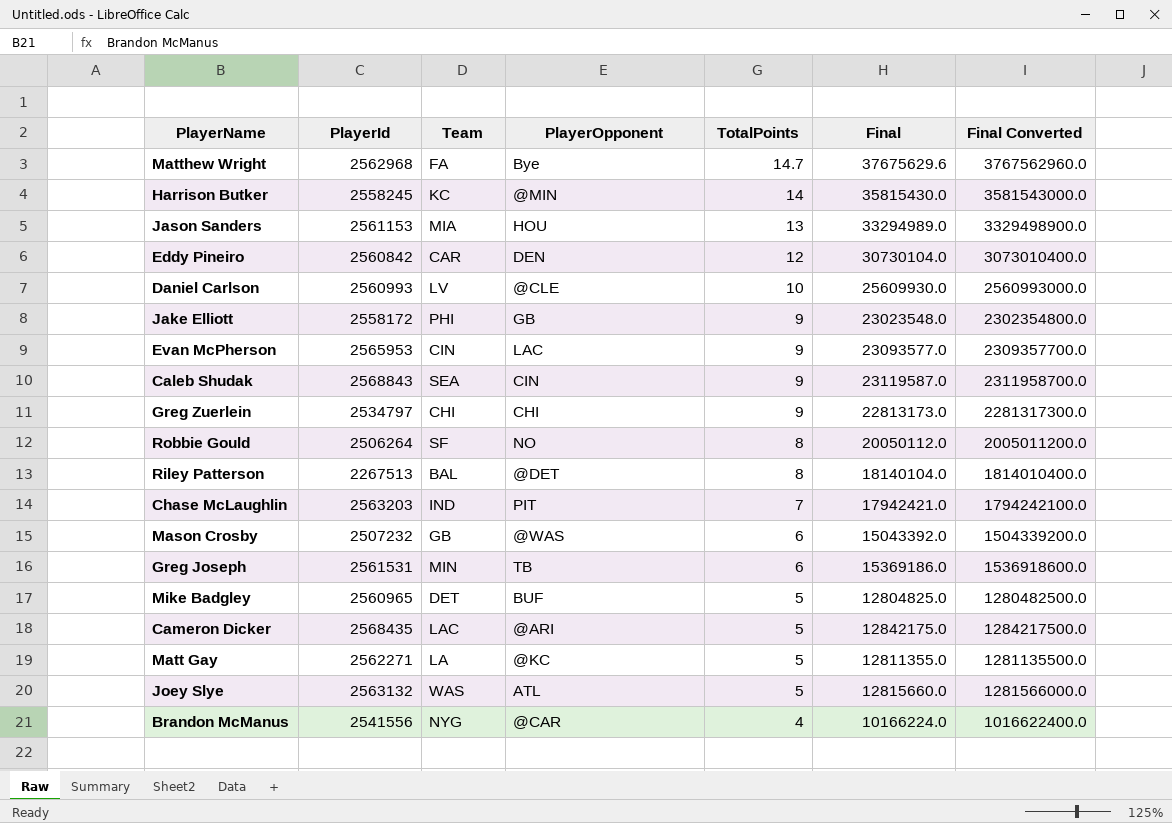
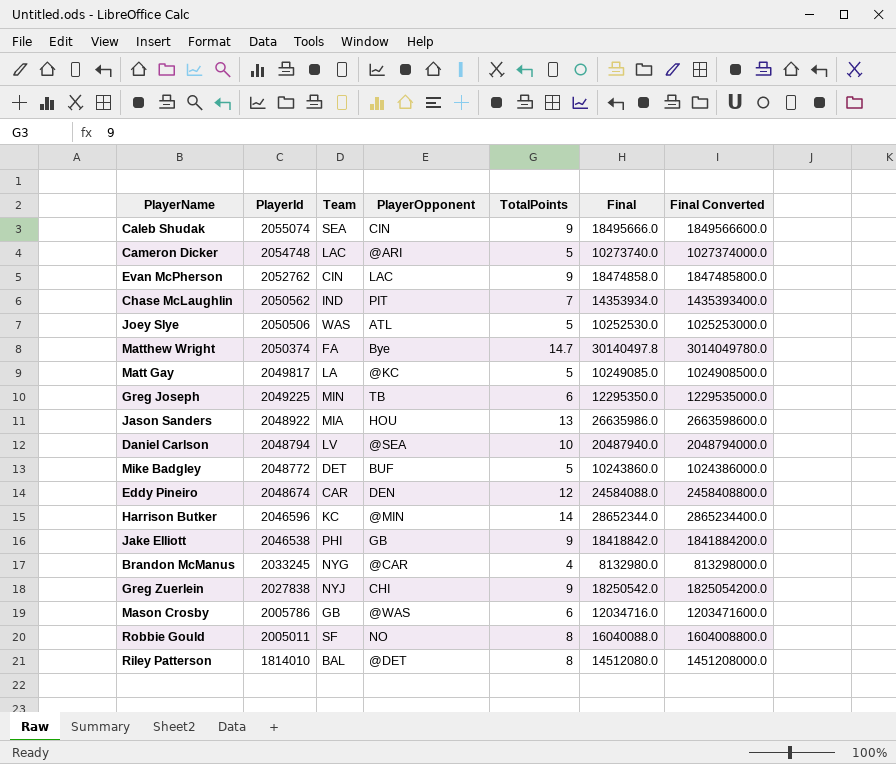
row order: TotalPoints descending -> PlayerId descending
Caleb Shudak | PlayerId: 2568843 -> 2055074
Caleb Shudak | Final: 23119587.0 -> 18495666.0
Caleb Shudak | Final Converted: 2311958700.0 -> 1849566600.0
Cameron Dicker | PlayerId: 2568435 -> 2054748
Cameron Dicker | Final: 12842175.0 -> 10273740.0
Cameron Dicker | Final Converted: 1284217500.0 -> 1027374000.0
Evan McPherson | PlayerId: 2565953 -> 2052762
Evan McPherson | Final: 23093577.0 -> 18474858.0
Evan McPherson | Final Converted: 2309357700.0 -> 1847485800.0
Chase McLaughlin | PlayerId: 2563203 -> 2050562
Chase McLaughlin | Final: 17942421.0 -> 14353934.0
Chase McLaughlin | Final Converted: 1794242100.0 -> 1435393400.0
Joey Slye | PlayerId: 2563132 -> 2050506
Joey Slye | Final: 12815660.0 -> 10252530.0
Joey Slye | Final Converted: 1281566000.0 -> 1025253000.0
Matthew Wright | PlayerId: 2562968 -> 2050374
Matthew Wright | Final: 37675629.6 -> 30140497.8
Matthew Wright | Final Converted: 3767562960.0 -> 3014049780.0
Matt Gay | PlayerId: 2562271 -> 2049817
Matt Gay | Final: 12811355.0 -> 10249085.0
Matt Gay | Final Converted: 1281135500.0 -> 1024908500.0
Greg Joseph | PlayerId: 2561531 -> 2049225
Greg Joseph | Final: 15369186.0 -> 12295350.0
Greg Joseph | Final Converted: 1536918600.0 -> 1229535000.0
Jason Sanders | PlayerId: 2561153 -> 2048922
Jason Sanders | Final: 33294989.0 -> 26635986.0
Jason Sanders | Final Converted: 3329498900.0 -> 2663598600.0
Daniel Carlson | PlayerId: 2560993 -> 2048794
Daniel Carlson | PlayerOpponent: @CLE -> @SEA
Daniel Carlson | Final: 25609930.0 -> 20487940.0
Daniel Carlson | Final Converted: 2560993000.0 -> 2048794000.0
Mike Badgley | PlayerId: 2560965 -> 2048772
Mike Badgley | Final: 12804825.0 -> 10243860.0
Mike Badgley | Final Converted: 1280482500.0 -> 1024386000.0
Eddy Pineiro | PlayerId: 2560842 -> 2048674
Eddy Pineiro | Final: 30730104.0 -> 24584088.0
Eddy Pineiro | Final Converted: 3073010400.0 -> 2458408800.0
Harrison Butker | PlayerId: 2558245 -> 2046596
Harrison Butker | Final: 35815430.0 -> 28652344.0
Harrison Butker | Final Converted: 3581543000.0 -> 2865234400.0
Jake Elliott | PlayerId: 2558172 -> 2046538
Jake Elliott | Final: 23023548.0 -> 18418842.0
Jake Elliott | Final Converted: 2302354800.0 -> 1841884200.0
Brandon McManus | PlayerId: 2541556 -> 2033245
Brandon McManus | Final: 10166224.0 -> 8132980.0
Brandon McManus | Final Converted: 1016622400.0 -> 813298000.0
Greg Zuerlein | PlayerId: 2534797 -> 2027838
Greg Zuerlein | Team: CHI -> NYJ
Greg Zuerlein | Final: 22813173.0 -> 18250542.0
Greg Zuerlein | Final Converted: 2281317300.0 -> 1825054200.0
Mason Crosby | PlayerId: 2507232 -> 2005786
Mason Crosby | Final: 15043392.0 -> 12034716.0
Mason Crosby | Final Converted: 1504339200.0 -> 1203471600.0
Robbie Gould | PlayerId: 2506264 -> 2005011
Robbie Gould | Final: 20050112.0 -> 16040088.0
Robbie Gould | Final Converted: 2005011200.0 -> 1604008800.0
Riley Patterson | PlayerId: 2267513 -> 1814010
Riley Patterson | Final: 18140104.0 -> 14512080.0
Riley Patterson | Final Converted: 1814010400.0 -> 1451208000.0

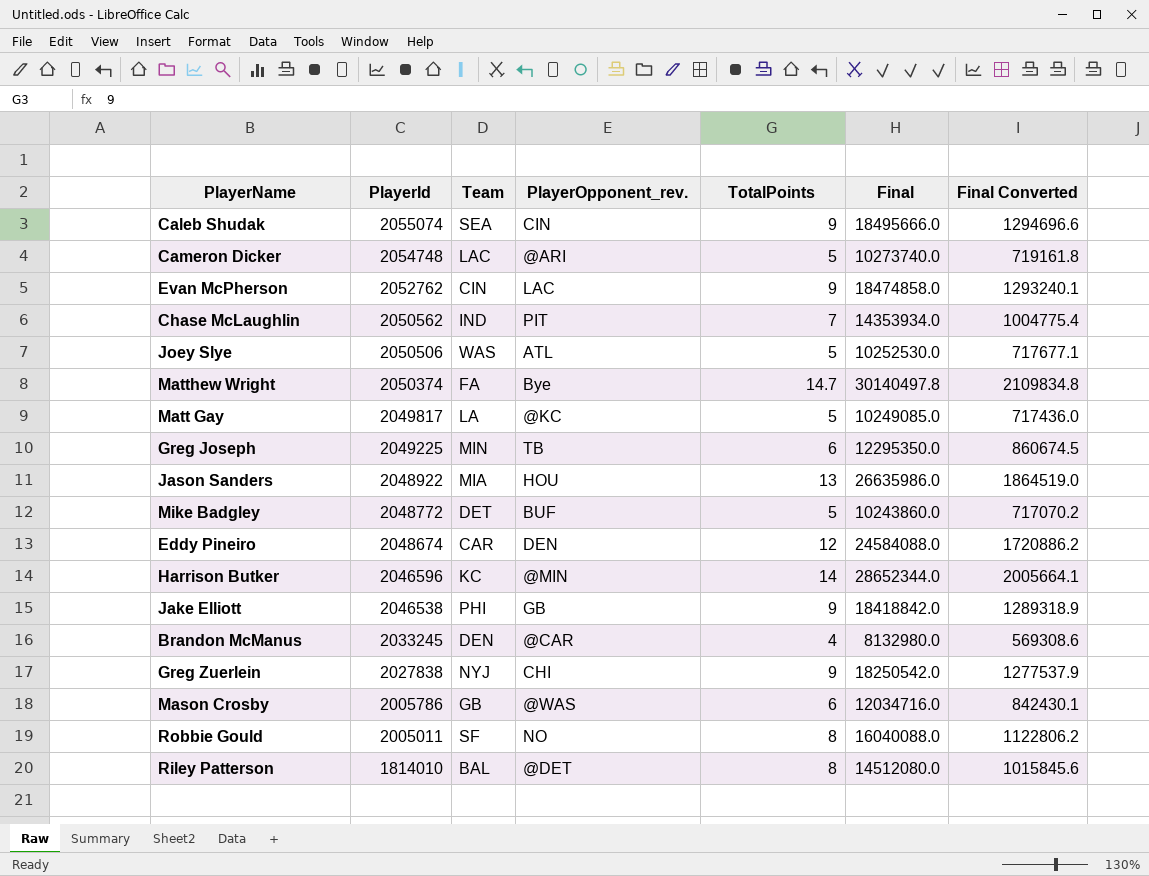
column name: PlayerOpponent -> PlayerOpponent_rev.
column Final Converted | formula: [Final] * 100 -> [Final] * 0.07
row Daniel Carlson: 2048794 | LV | @SEA | 10 | 20487940.0 | 2048794000.0 -> none
Brandon McManus | Team: NYG -> DEN

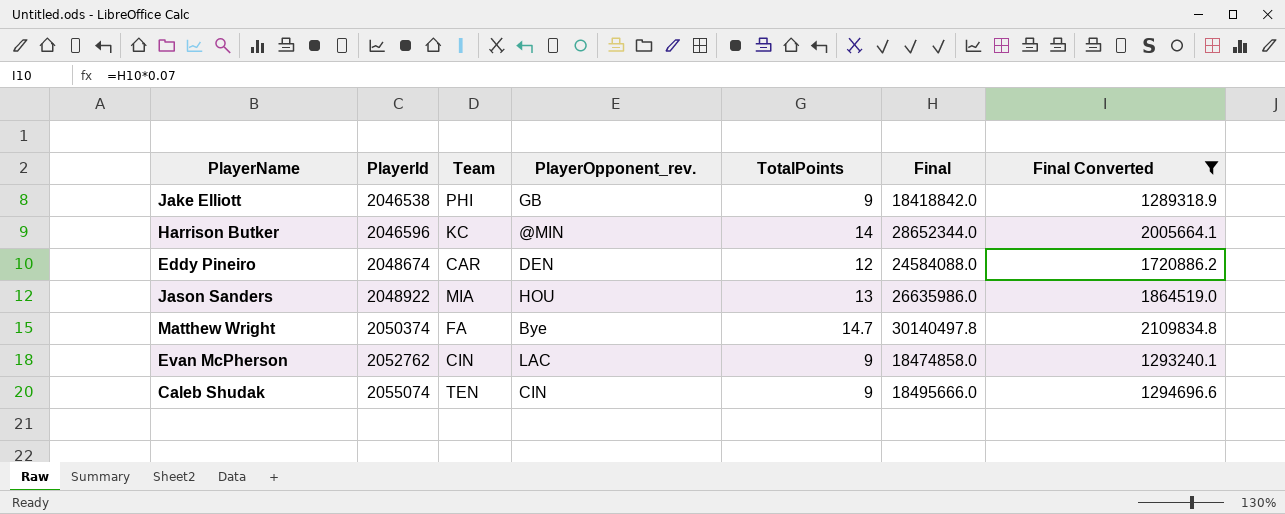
filter: none -> Final Converted >= 1289318.9
row order: PlayerId descending -> PlayerId ascending
Caleb Shudak | Team: SEA -> TEN

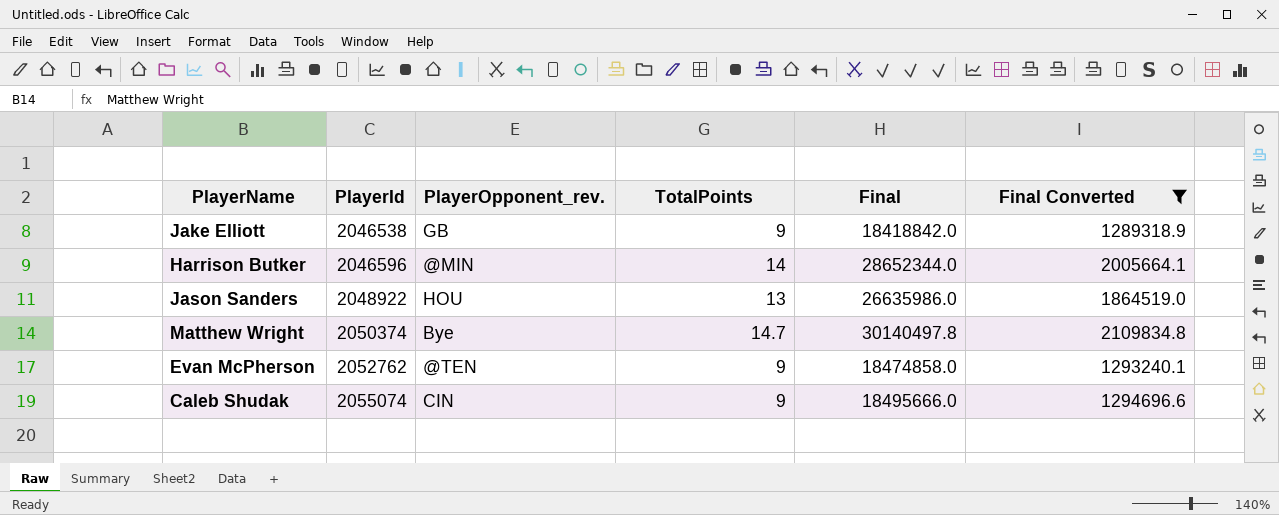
column Team | position: 3 -> none
row Eddy Pineiro: 2048674 | CAR | DEN | 12 | 24584088.0 | 1720886.2 -> none
Evan McPherson | PlayerOpponent_rev.: LAC -> @TEN

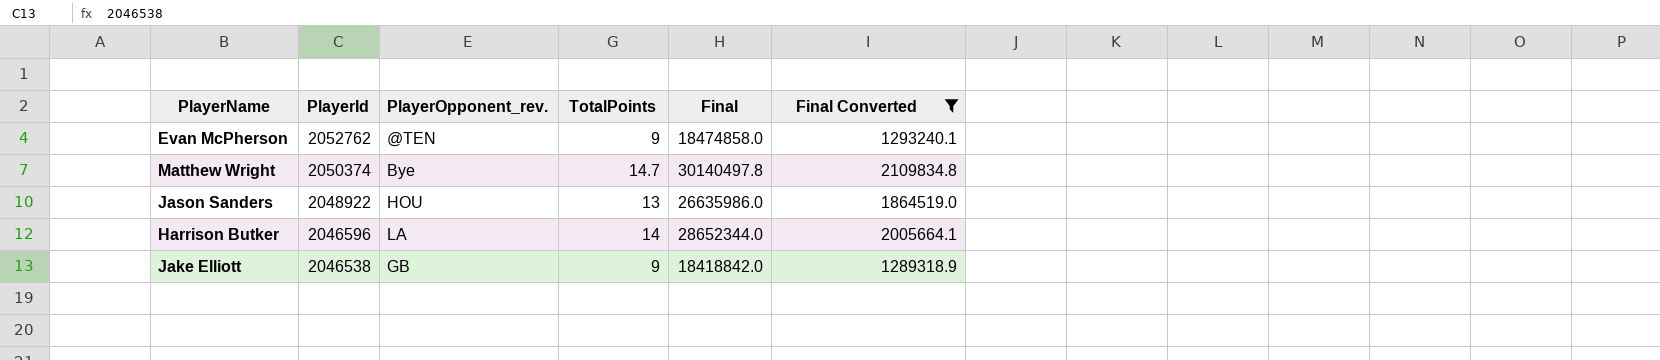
row order: PlayerId ascending -> PlayerId descending
row Caleb Shudak: 2055074 | CIN | 9 | 18495666.0 | 1294696.6 -> none
Harrison Butker | PlayerOpponent_rev.: @MIN -> LA

